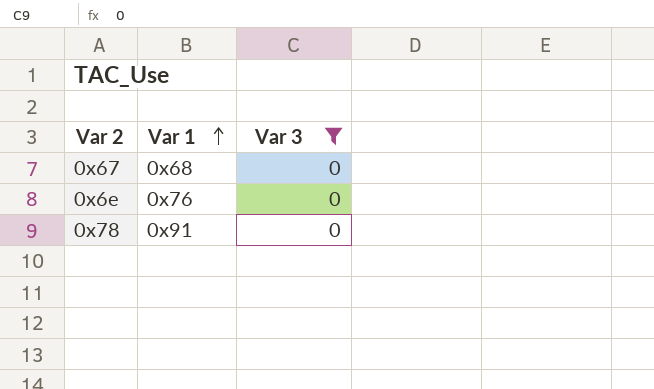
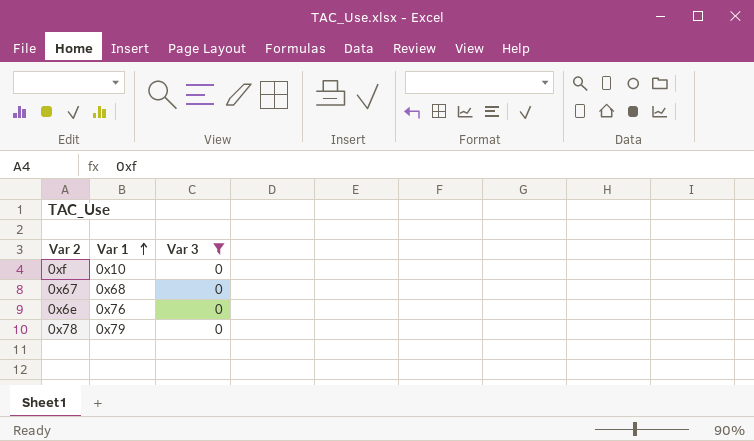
row 0xf: none -> 0x10 | 0
0x78 | Var 1: 0x91 -> 0x79

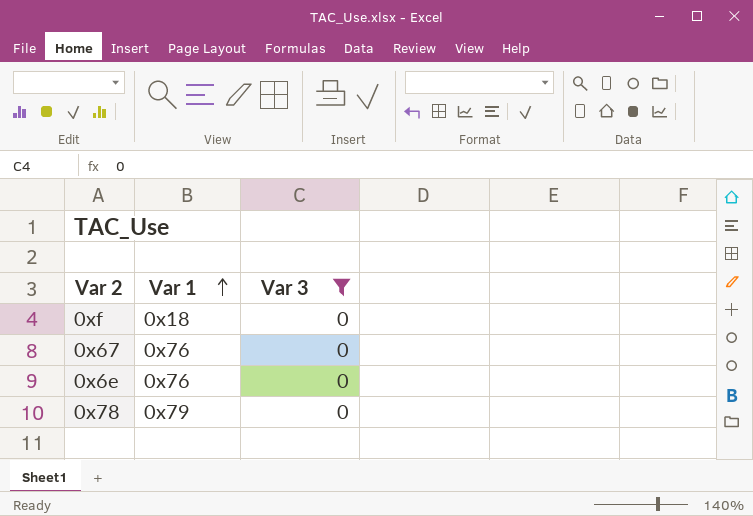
0xf | Var 1: 0x10 -> 0x18
0x67 | Var 1: 0x68 -> 0x76

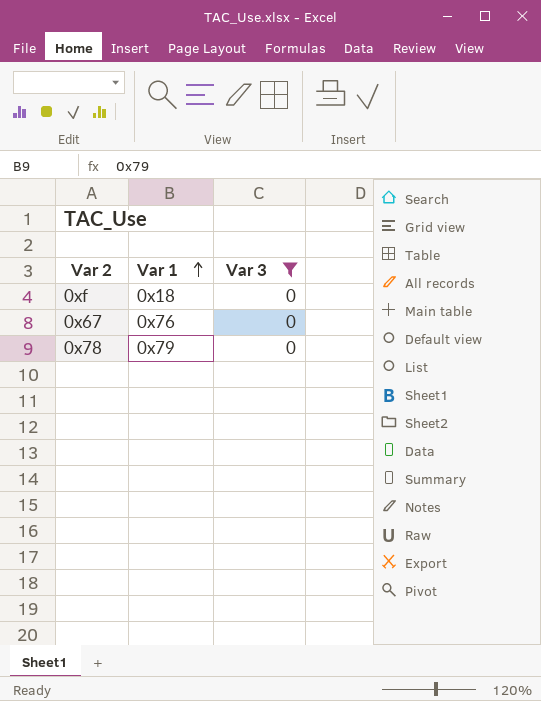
row 0x6e: 0x76 | 0 -> none

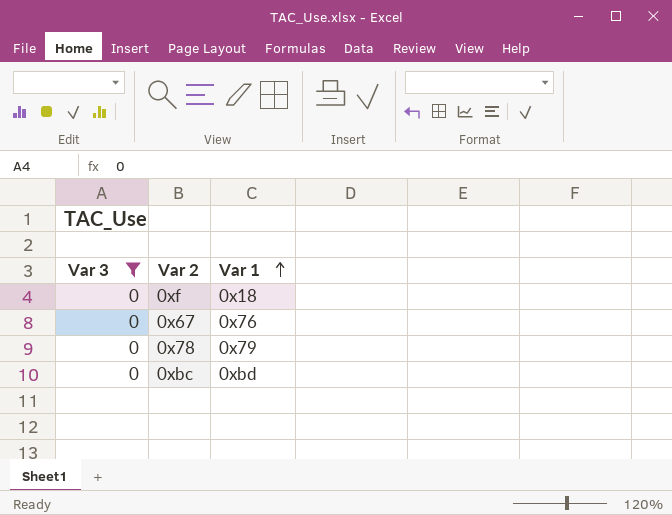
column Var 3 | position: 3 -> 1
row 0xbc: none -> 0 | 0xbd

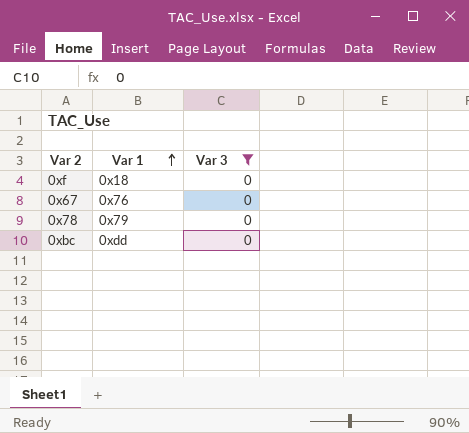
column Var 3 | position: 1 -> 3
0xbc | Var 1: 0xbd -> 0xdd

